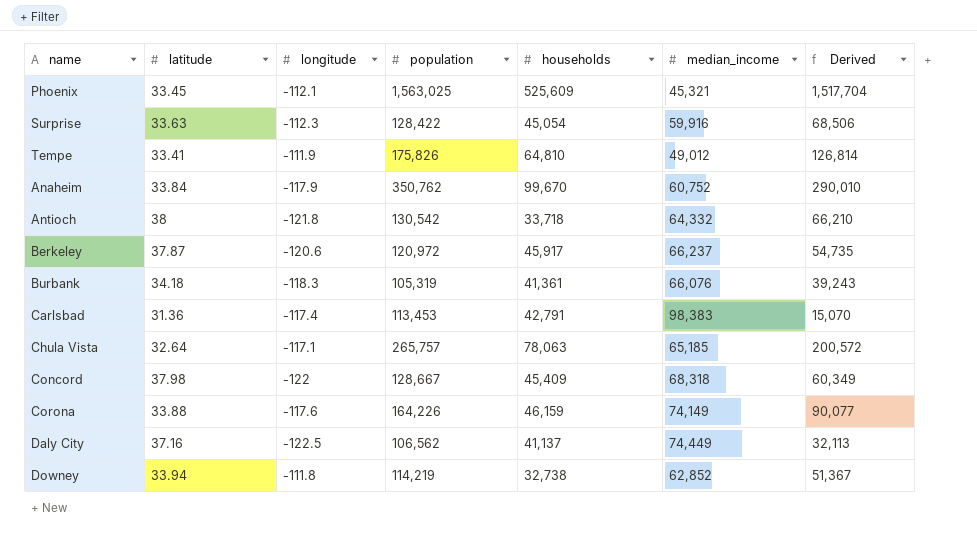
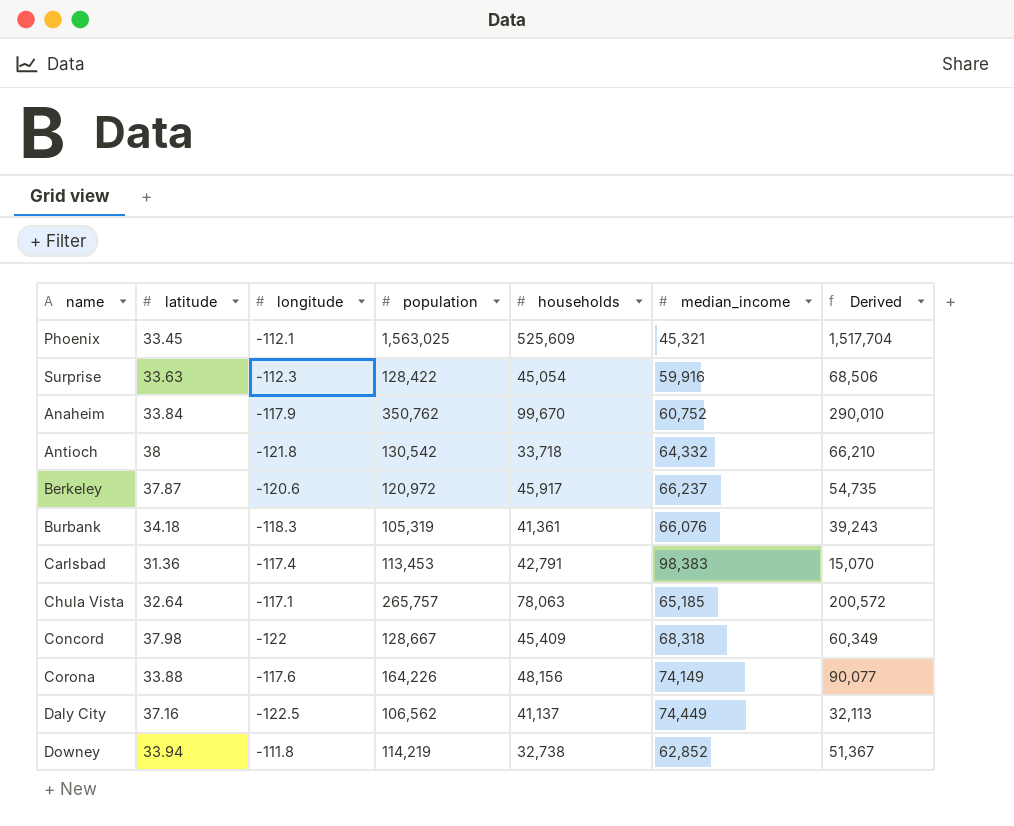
row Tempe: 33.41 | -111.9 | 175,826 | 64,810 | 49,012 | 126,814 -> none
Corona | households: 46,159 -> 48,156

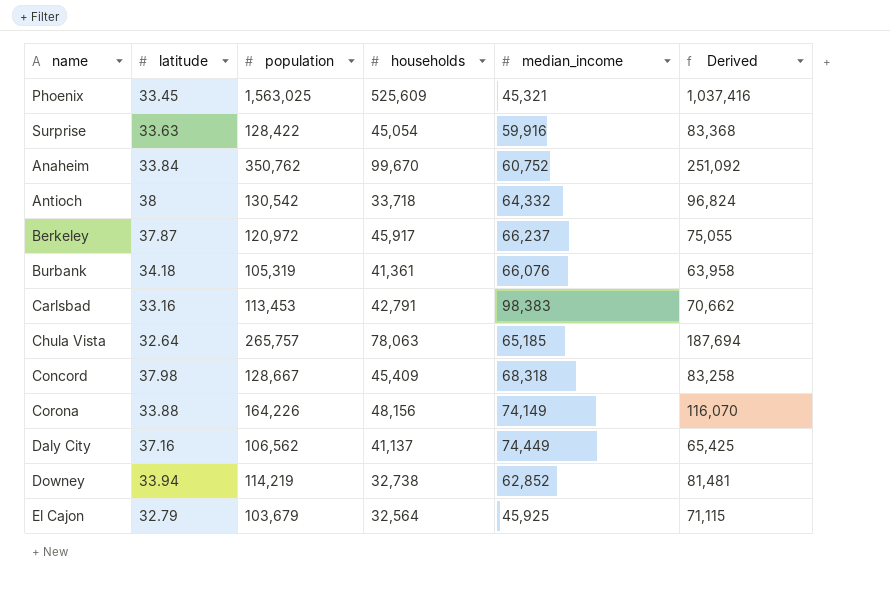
column longitude | position: 3 -> none
column Derived | formula: [population] - [median_income] -> [population] - [households]
Carlsbad | latitude: 31.36 -> 33.16
row El Cajon: none -> 32.79 | 103,679 | 32,564 | 45,925 | 71,115

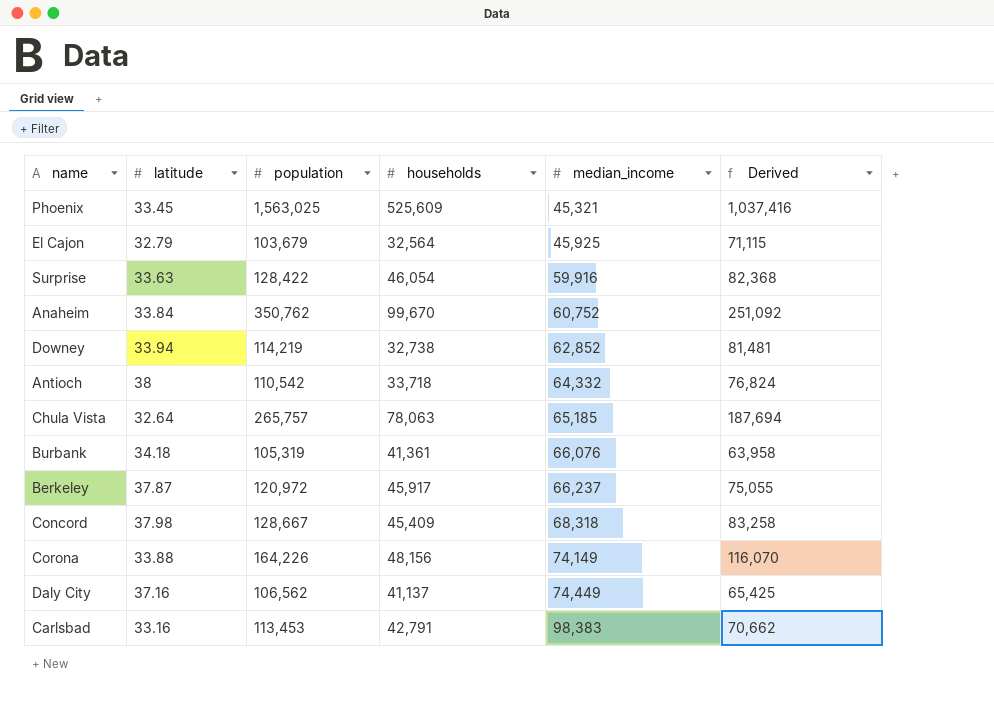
row order: none -> median_income ascending
Surprise | households: 45,054 -> 46,054
Surprise | Derived: 83,368 -> 82,368
Antioch | population: 130,542 -> 110,542
Antioch | Derived: 96,824 -> 76,824

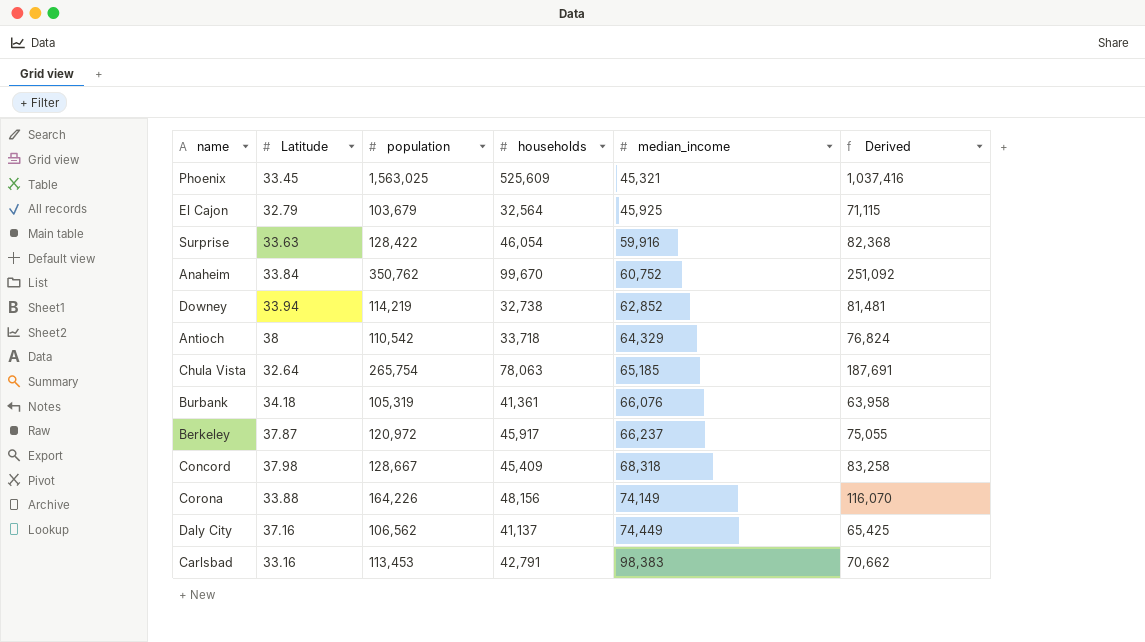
column name: latitude -> Latitude
Antioch | median_income: 64,332 -> 64,329
Chula Vista | population: 265,757 -> 265,754
Chula Vista | Derived: 187,694 -> 187,691

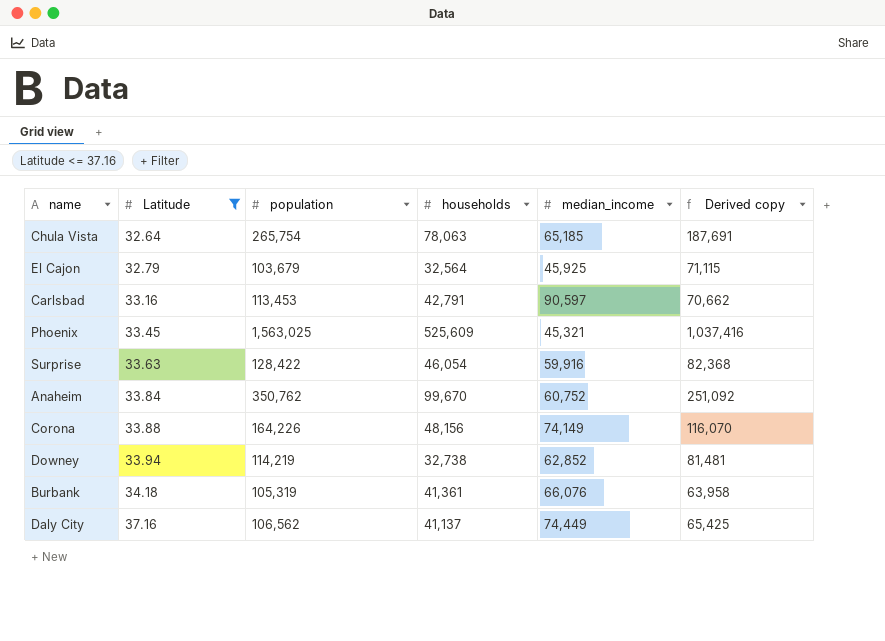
filter: none -> Latitude <= 37.16
row order: median_income ascending -> Latitude ascending
column name: Derived -> Derived copy
Carlsbad | median_income: 98,383 -> 90,597

